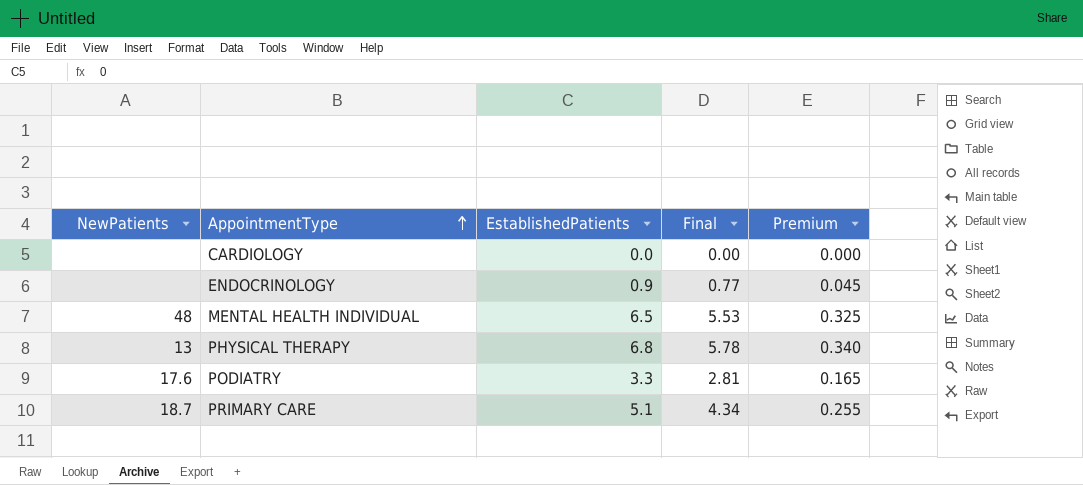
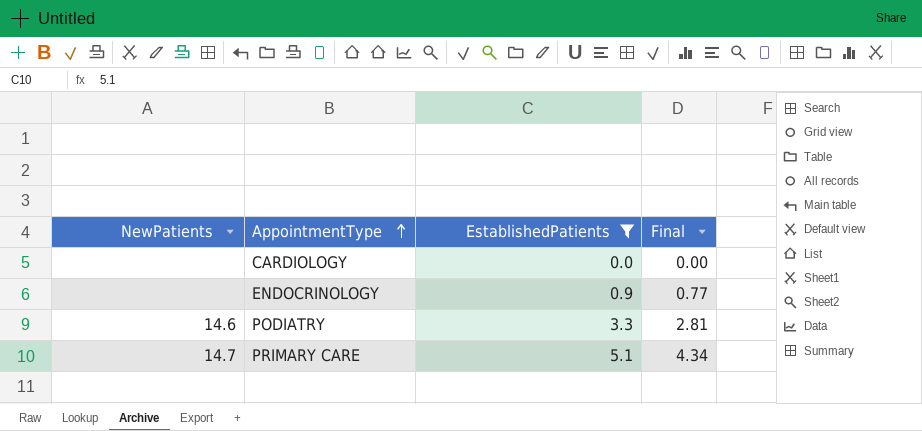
filter: none -> EstablishedPatients <= 5.1
column Premium | formula: [EstablishedPatients] * 0.05 -> none
PODIATRY | NewPatients: 17.6 -> 14.6
PRIMARY CARE | NewPatients: 18.7 -> 14.7

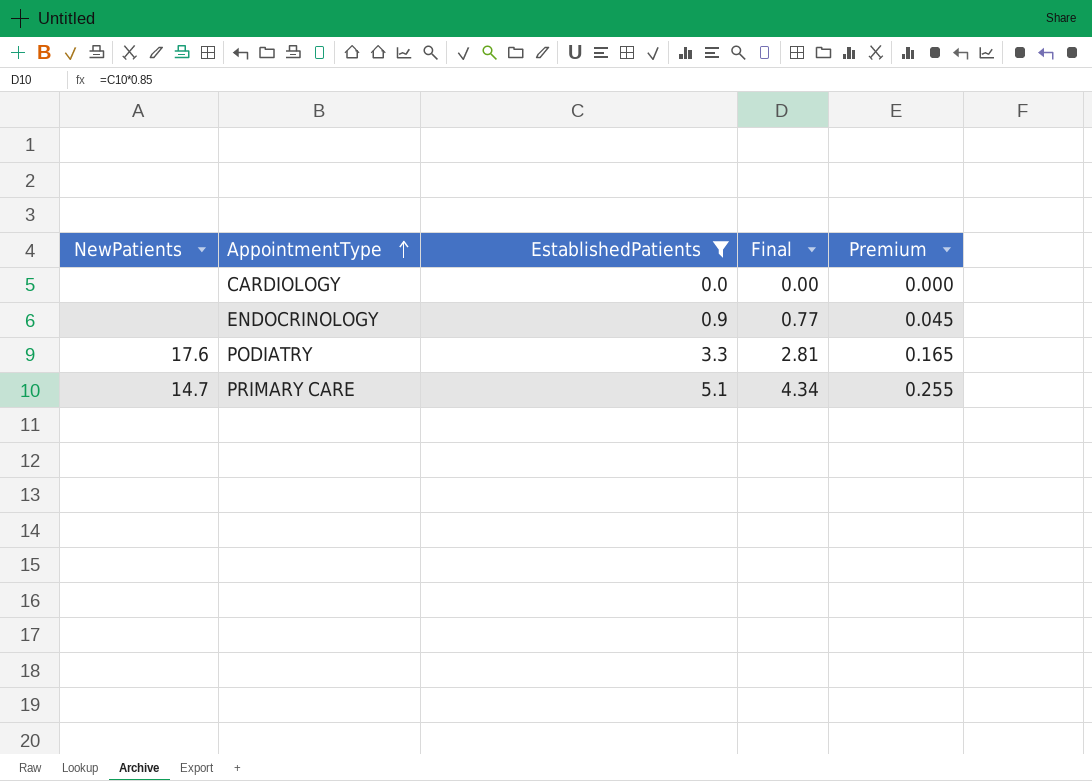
column Premium | formula: none -> [EstablishedPatients] * 0.05
PODIATRY | NewPatients: 14.6 -> 17.6

